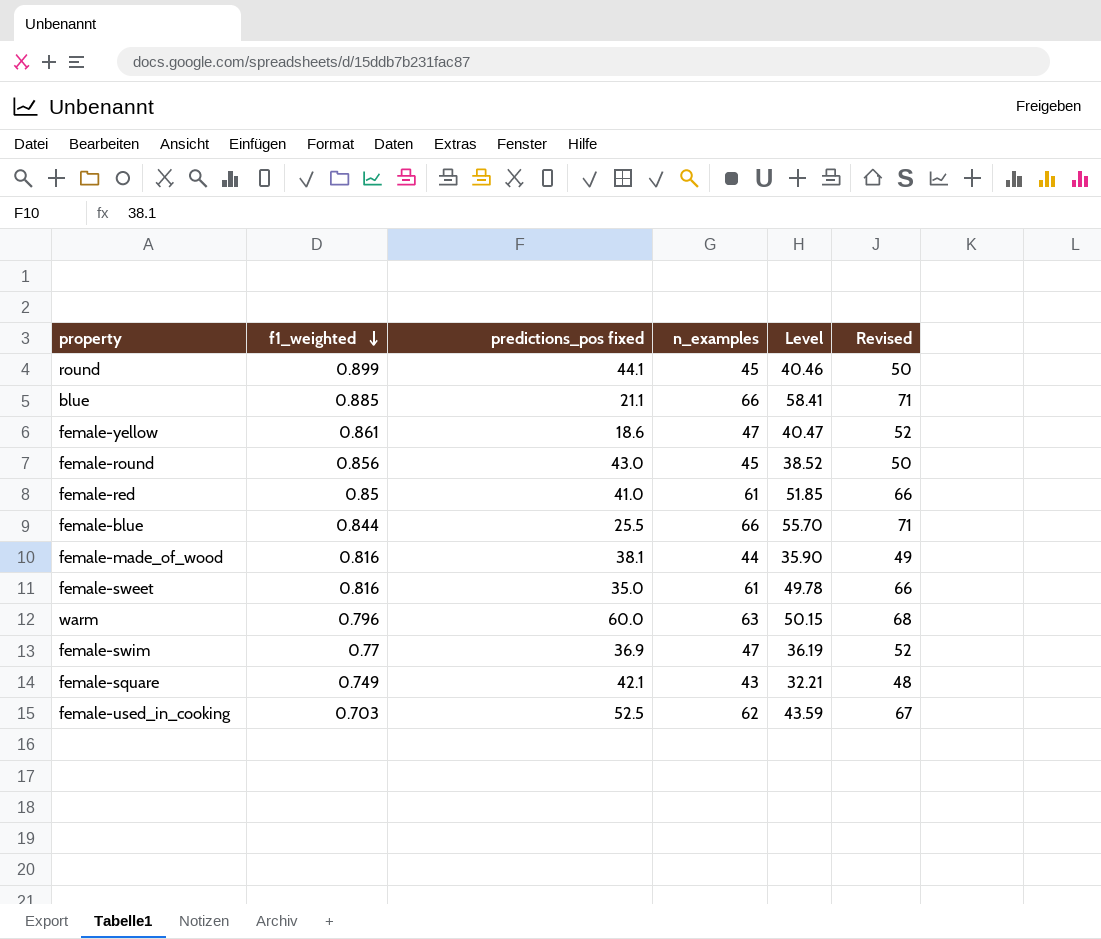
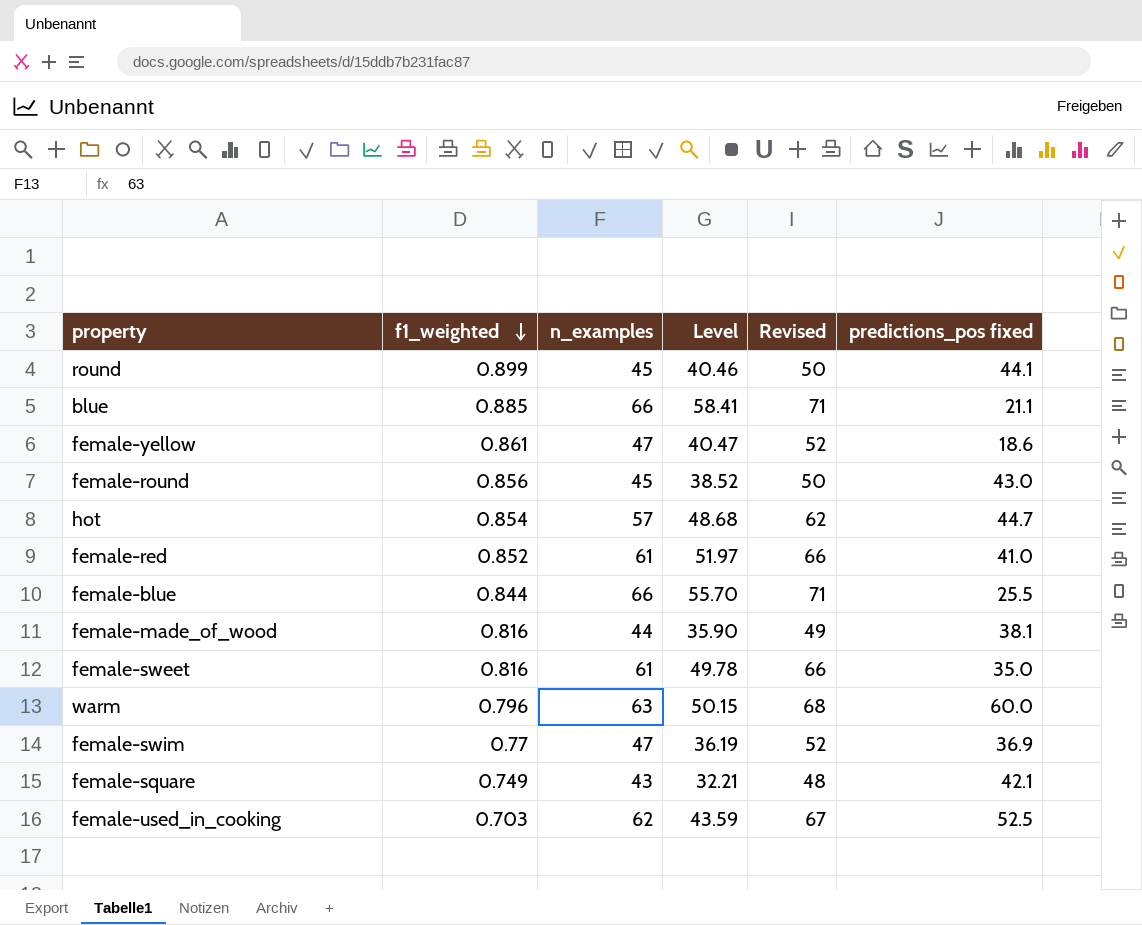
column predictions_pos fixed | position: 3 -> 6
row hot: none -> 0.854 | 57 | 48.68 | 62 | 44.7
female-red | f1_weighted: 0.85 -> 0.852
female-red | Level: 51.85 -> 51.97

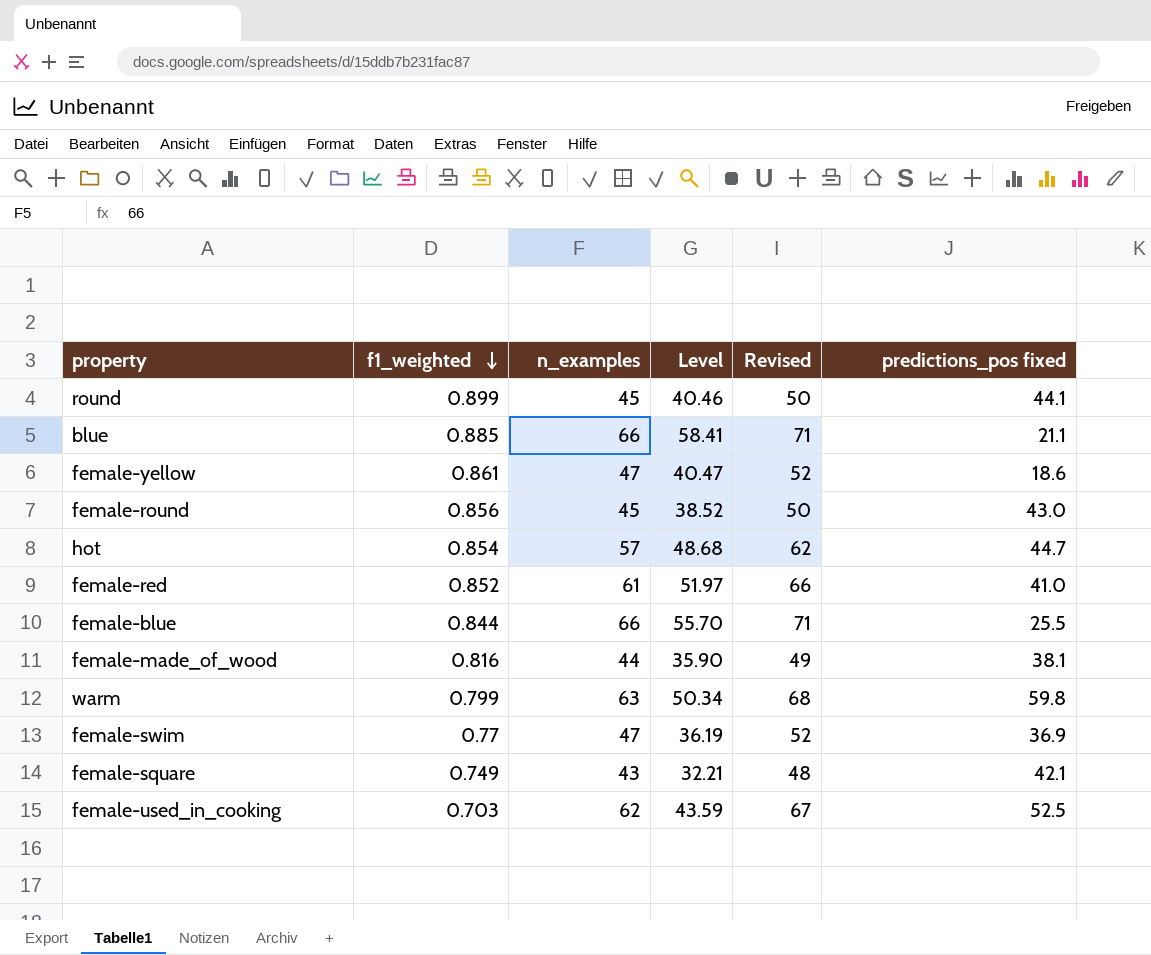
row female-sweet: 0.816 | 61 | 49.78 | 66 | 35.0 -> none
warm | f1_weighted: 0.796 -> 0.799
warm | Level: 50.15 -> 50.34
warm | predictions_pos fixed: 60.0 -> 59.8

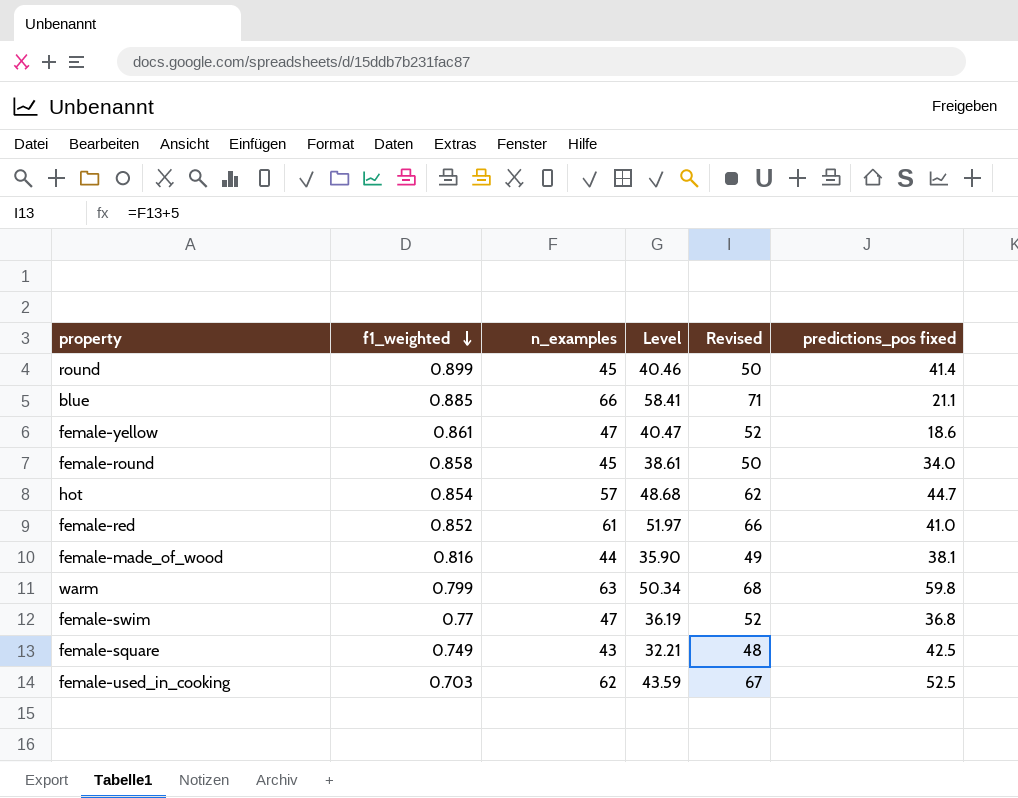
row female-blue: 0.844 | 66 | 55.70 | 71 | 25.5 -> none
round | predictions_pos fixed: 44.1 -> 41.4
female-round | f1_weighted: 0.856 -> 0.858
female-round | Level: 38.52 -> 38.61
female-round | predictions_pos fixed: 43.0 -> 34.0
female-swim | predictions_pos fixed: 36.9 -> 36.8
female-square | predictions_pos fixed: 42.1 -> 42.5

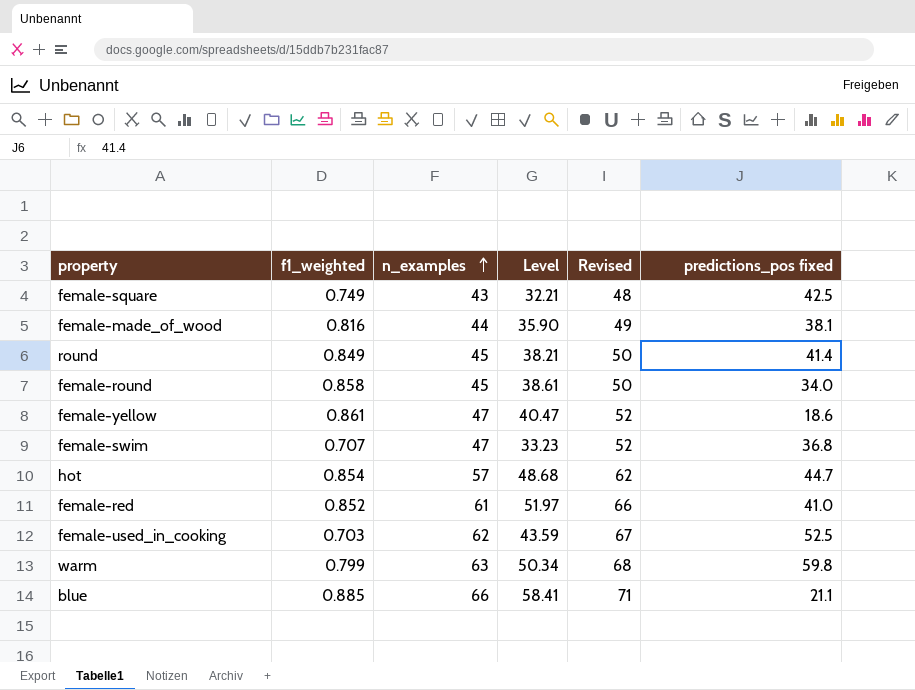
row order: f1_weighted descending -> n_examples ascending
round | f1_weighted: 0.899 -> 0.849
round | Level: 40.46 -> 38.21
female-swim | f1_weighted: 0.77 -> 0.707
female-swim | Level: 36.19 -> 33.23

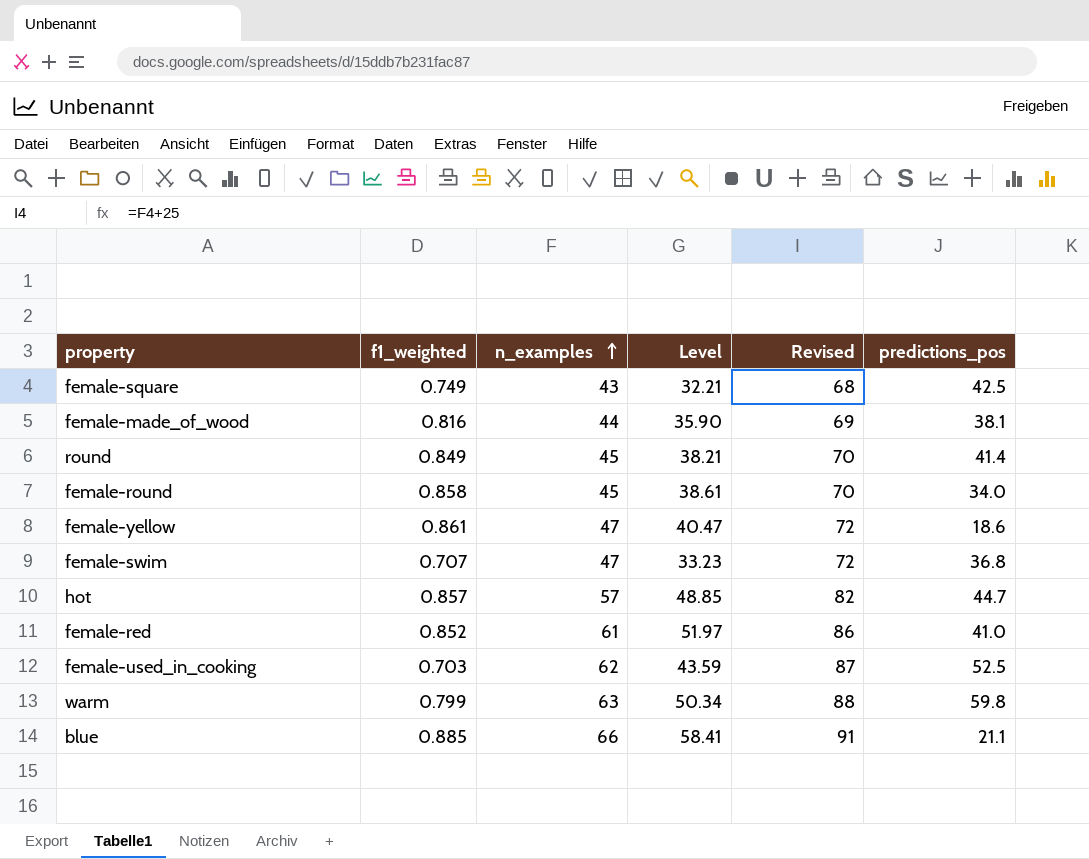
column Revised | formula: [n_examples] + 5 -> [n_examples] + 25
column name: predictions_pos fixed -> predictions_pos
hot | f1_weighted: 0.854 -> 0.857
hot | Level: 48.68 -> 48.85

